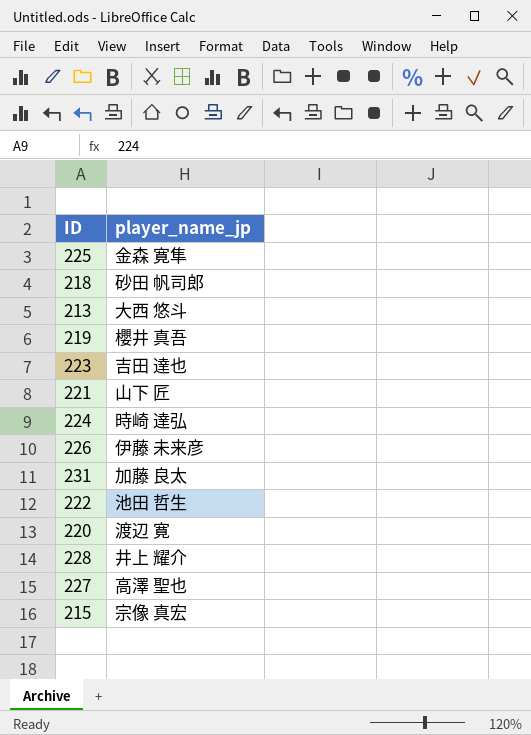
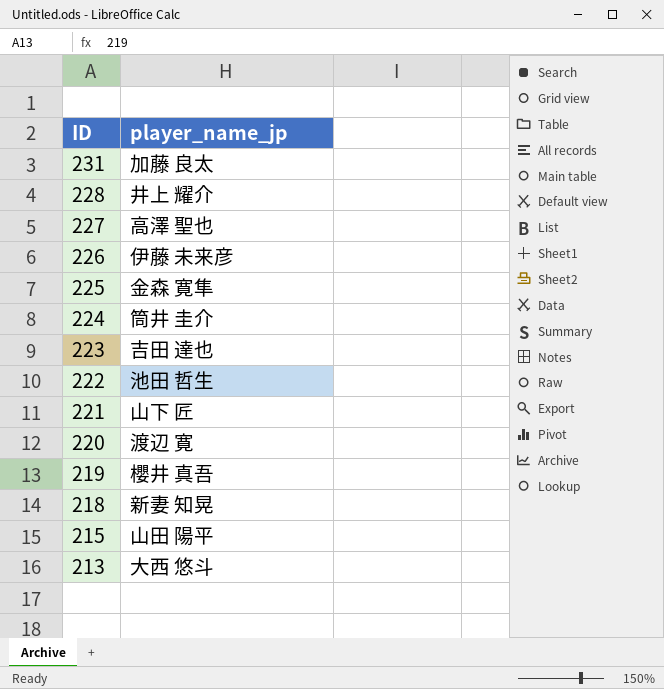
row order: none -> ID descending
224 | player_name_jp: 時崎 達弘 -> 筒井 圭介
218 | player_name_jp: 砂田 帆司郎 -> 新妻 知晃
215 | player_name_jp: 宗像 真宏 -> 山田 陽平

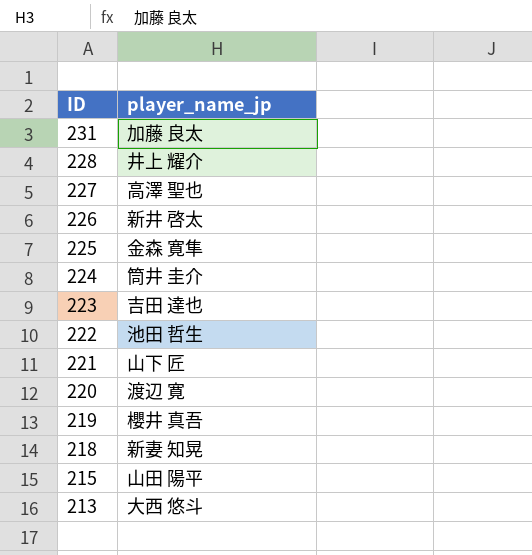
226 | player_name_jp: 伊藤 未来彦 -> 新井 啓太

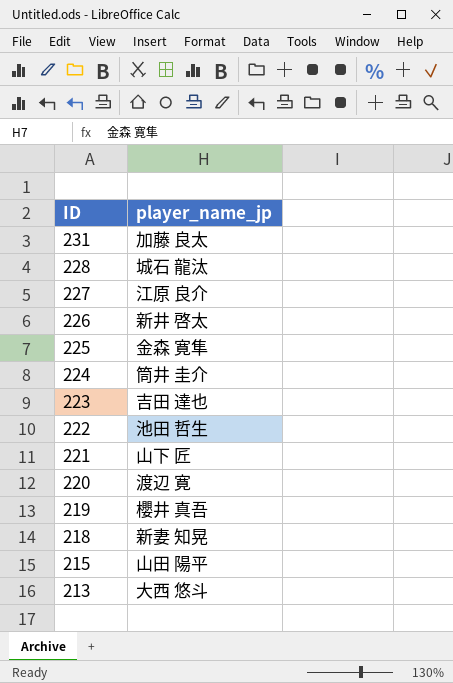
228 | player_name_jp: 井上 耀介 -> 城石 龍汰
227 | player_name_jp: 高澤 聖也 -> 江原 良介

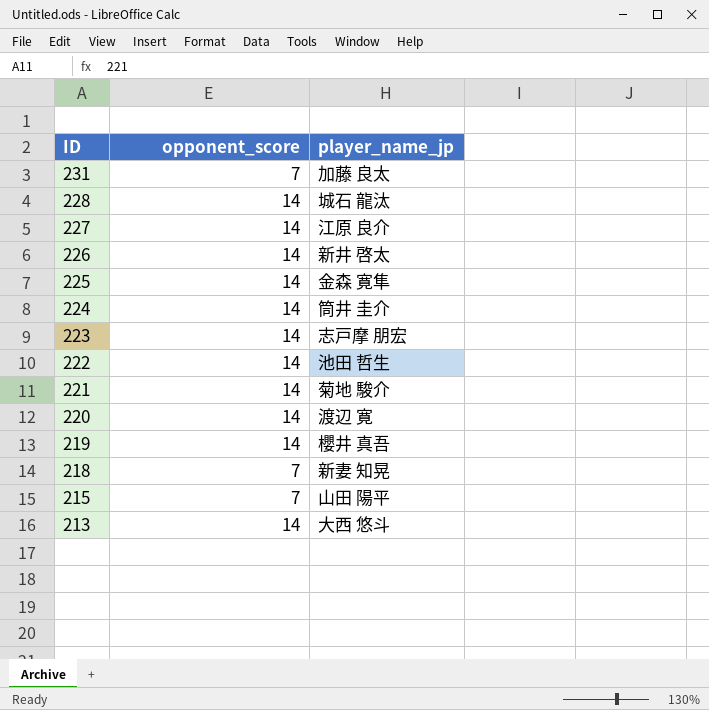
column opponent_score | position: none -> 2
223 | player_name_jp: 吉田 達也 -> 志戸摩 朋宏
221 | player_name_jp: 山下 匠 -> 菊地 駿介

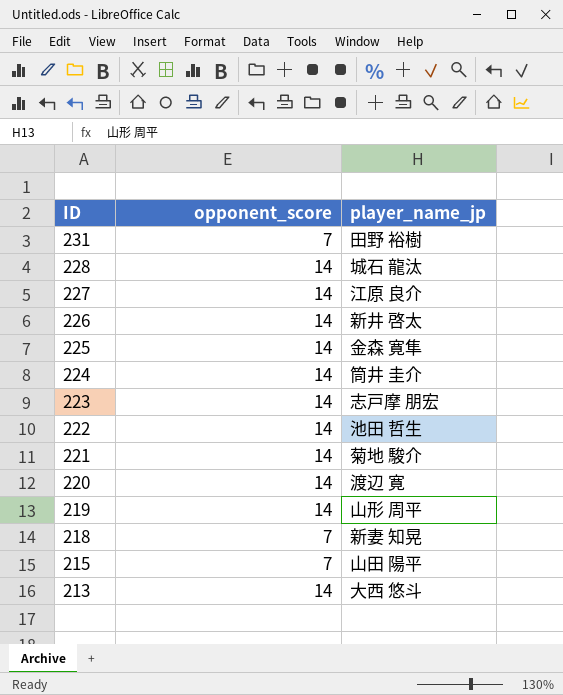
231 | player_name_jp: 加藤 良太 -> 田野 裕樹
219 | player_name_jp: 櫻井 真吾 -> 山形 周平

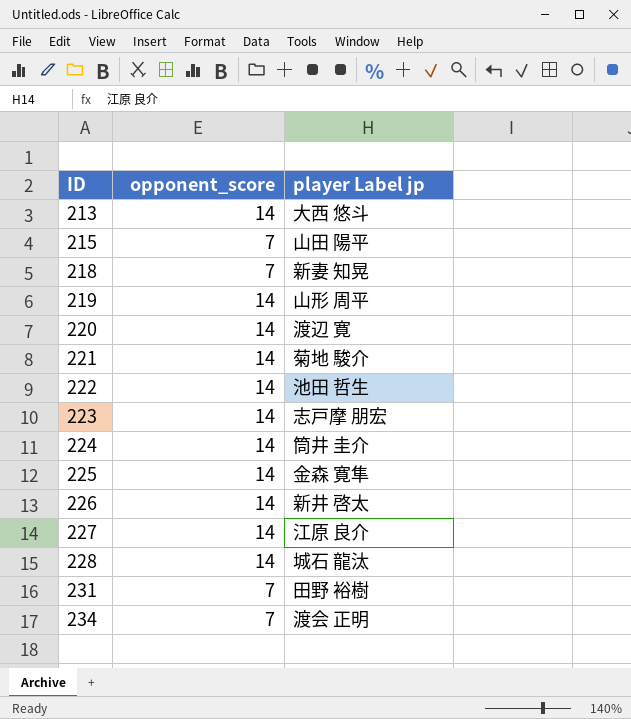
row order: ID descending -> ID ascending
column name: player_name_jp -> player Label jp
row 234: none -> 7 | 渡会 正明

